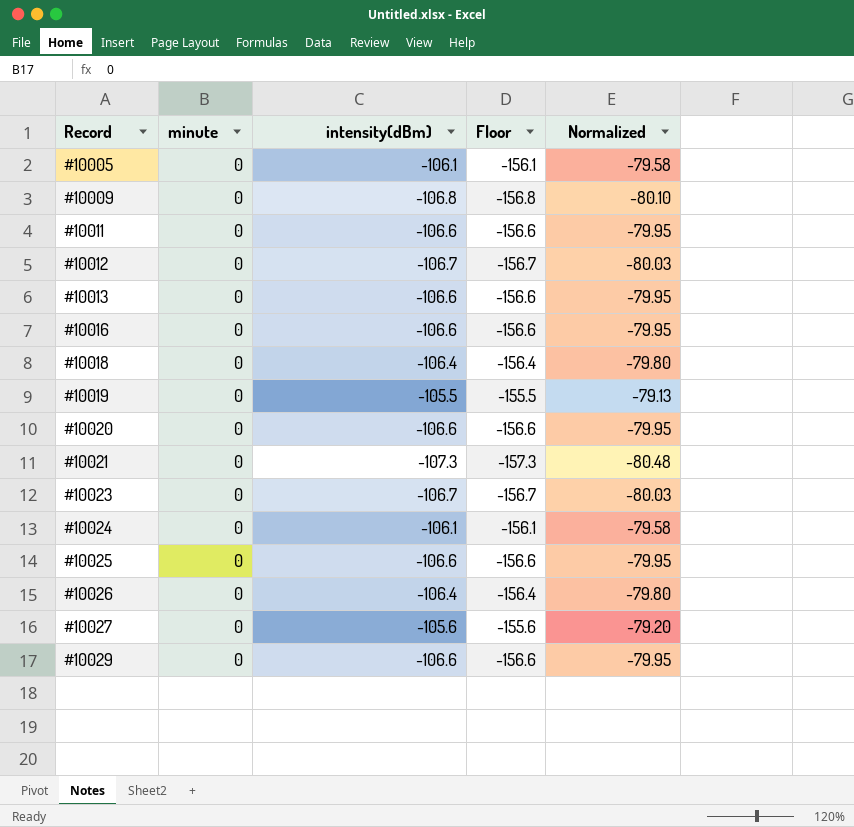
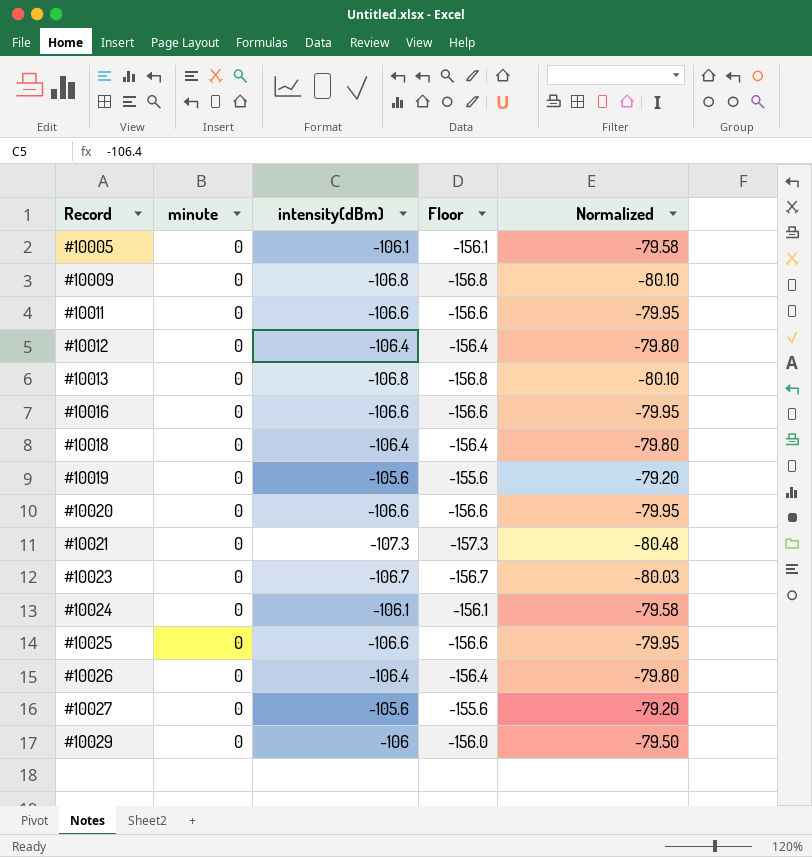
#10012 | intensity(dBm): -106.7 -> -106.4
#10012 | Floor: -156.7 -> -156.4
#10012 | Normalized: -80.03 -> -79.80
#10013 | intensity(dBm): -106.6 -> -106.8
#10013 | Floor: -156.6 -> -156.8
#10013 | Normalized: -79.95 -> -80.10
#10019 | intensity(dBm): -105.5 -> -105.6
#10019 | Floor: -155.5 -> -155.6
#10019 | Normalized: -79.13 -> -79.20
#10029 | intensity(dBm): -106.6 -> -106
#10029 | Floor: -156.6 -> -156.0
#10029 | Normalized: -79.95 -> -79.50

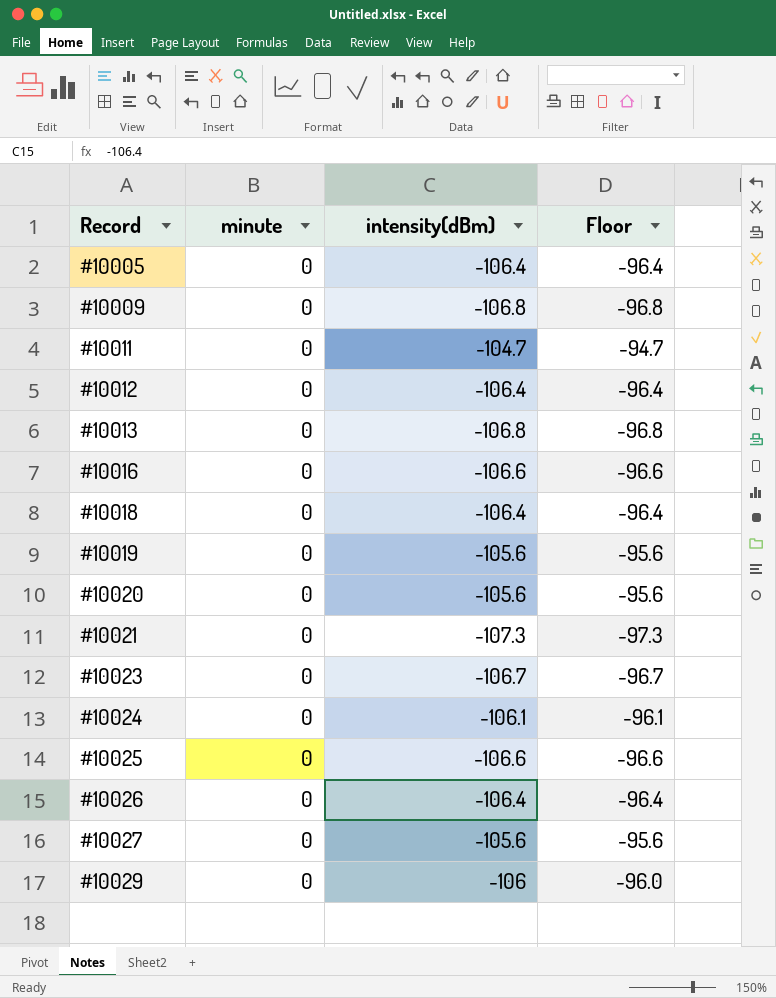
column Normalized | formula: [intensity(dBm)] * 0.75 -> none
column Floor | formula: [intensity(dBm)] - 50 -> [intensity(dBm)] + 10
#10005 | intensity(dBm): -106.1 -> -106.4
#10011 | intensity(dBm): -106.6 -> -104.7
#10020 | intensity(dBm): -106.6 -> -105.6

